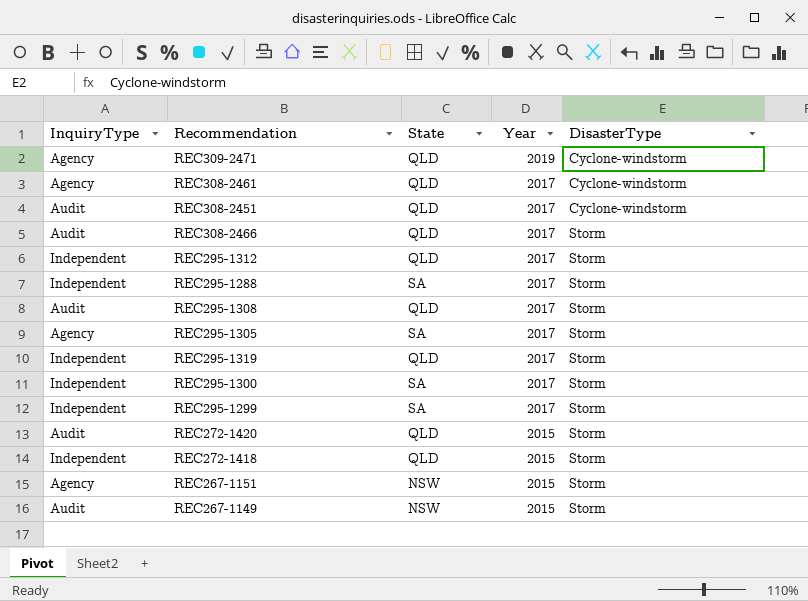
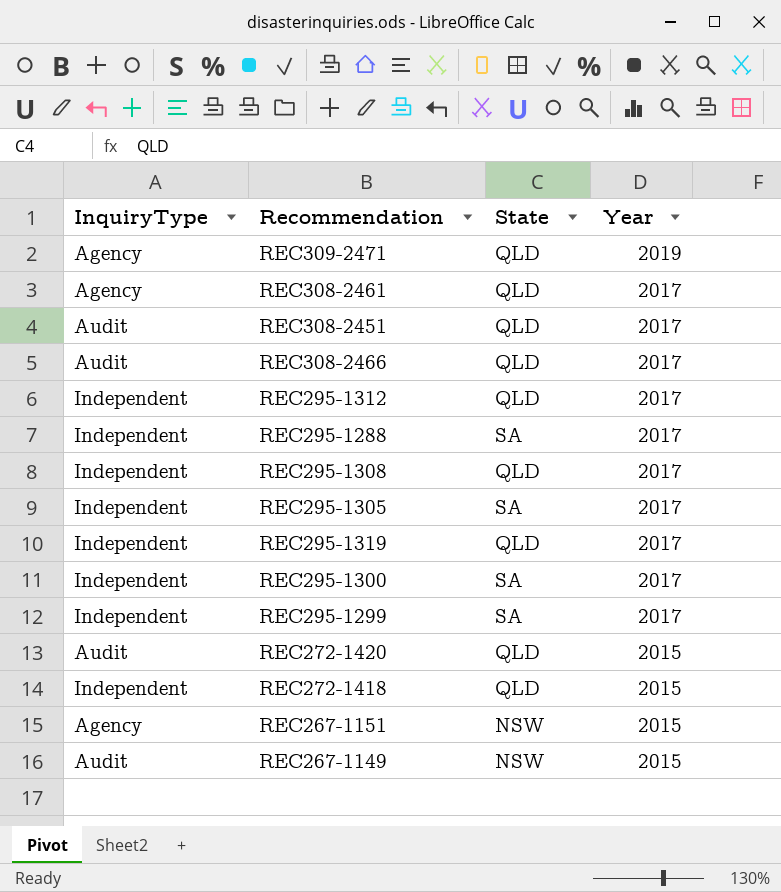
column DisasterType | position: 5 -> none
REC295-1308 | InquiryType: Audit -> Independent
REC295-1305 | InquiryType: Agency -> Independent

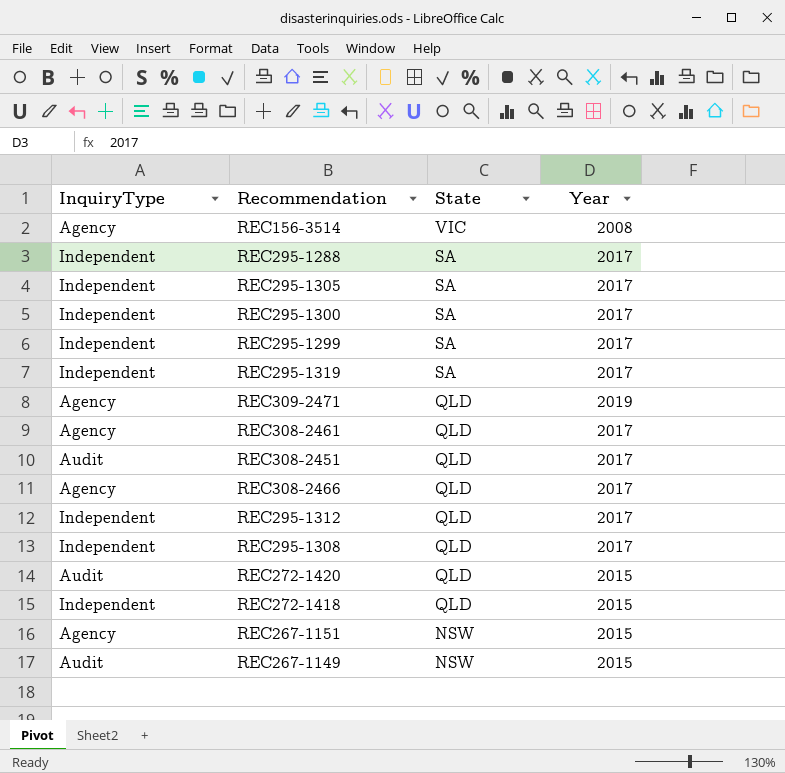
row order: Year descending -> State descending
row REC156-3514: none -> Agency | VIC | 2008
REC295-1319 | State: QLD -> SA
REC308-2466 | InquiryType: Audit -> Agency

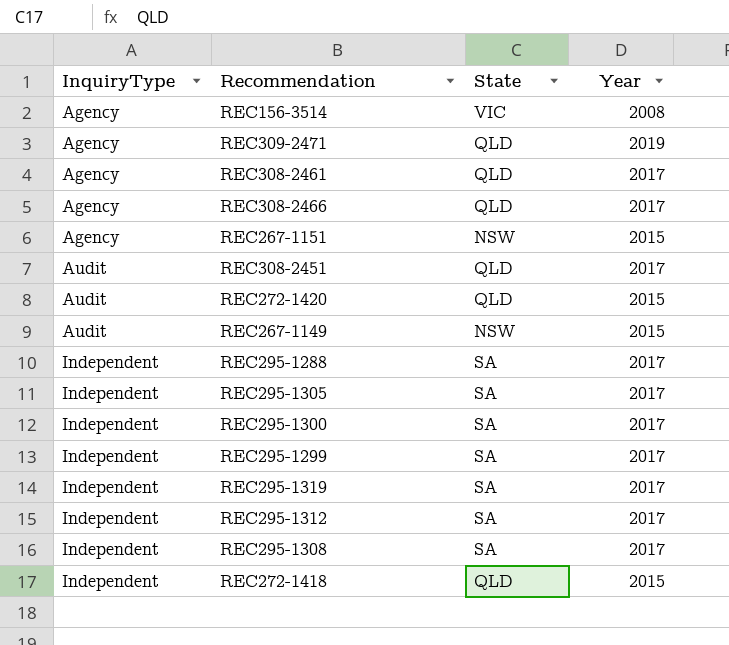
row order: State descending -> InquiryType ascending
REC295-1312 | State: QLD -> SA
REC295-1308 | State: QLD -> SA

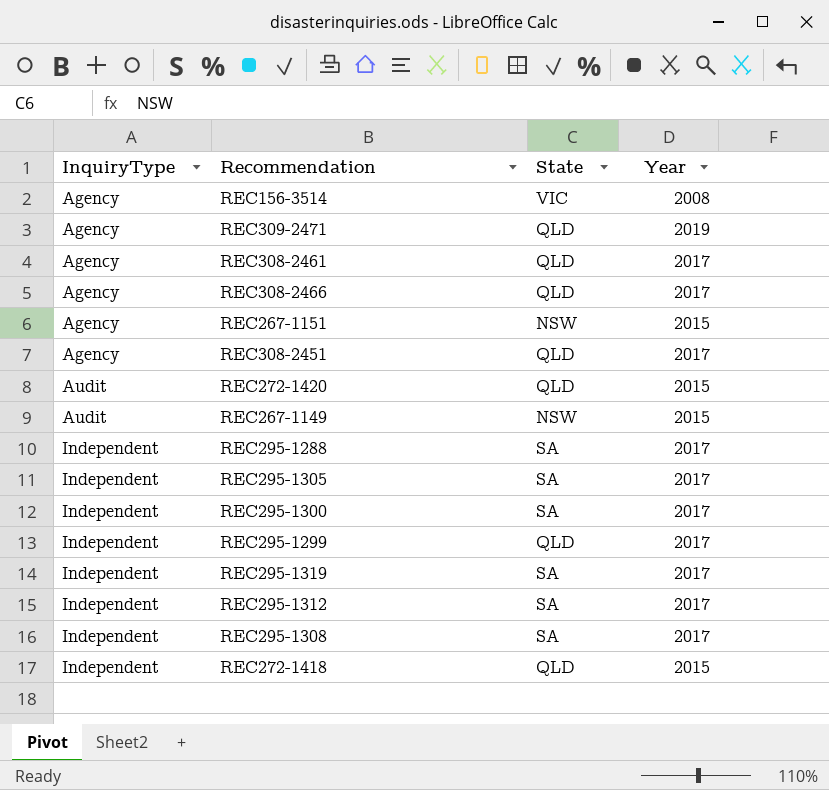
REC308-2451 | InquiryType: Audit -> Agency
REC295-1299 | State: SA -> QLD

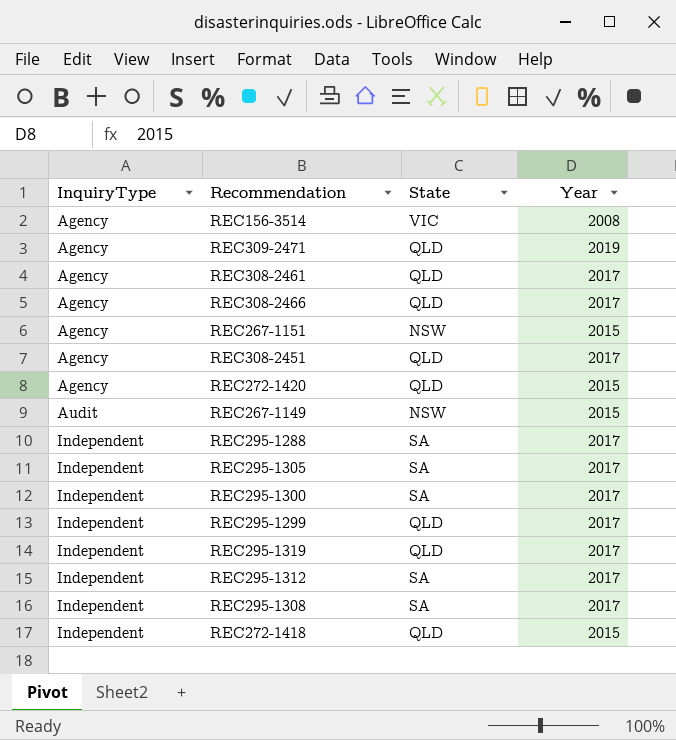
REC272-1420 | InquiryType: Audit -> Agency
REC295-1319 | State: SA -> QLD

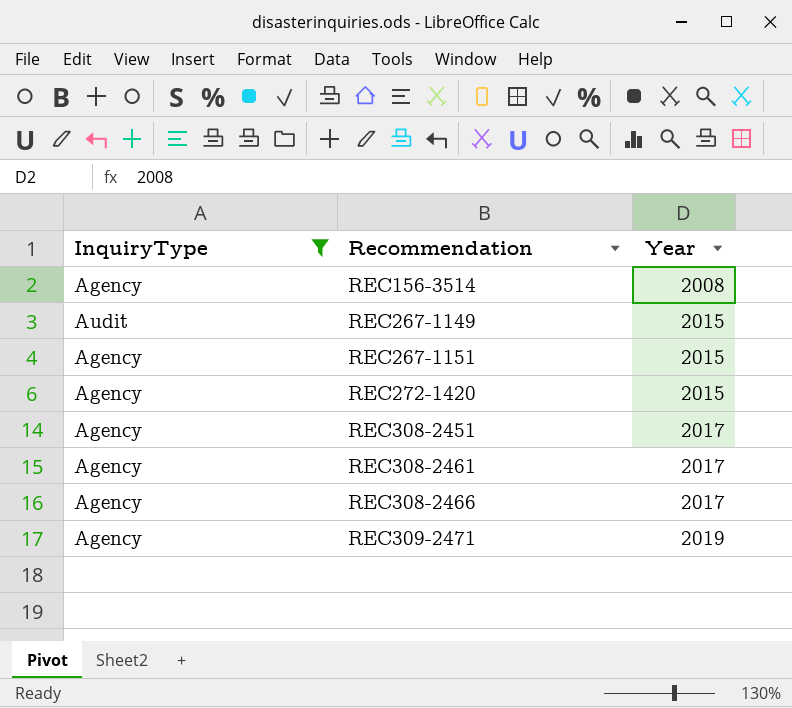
filter: none -> InquiryType != Independent
row order: InquiryType ascending -> Recommendation ascending
column State | position: 3 -> none

